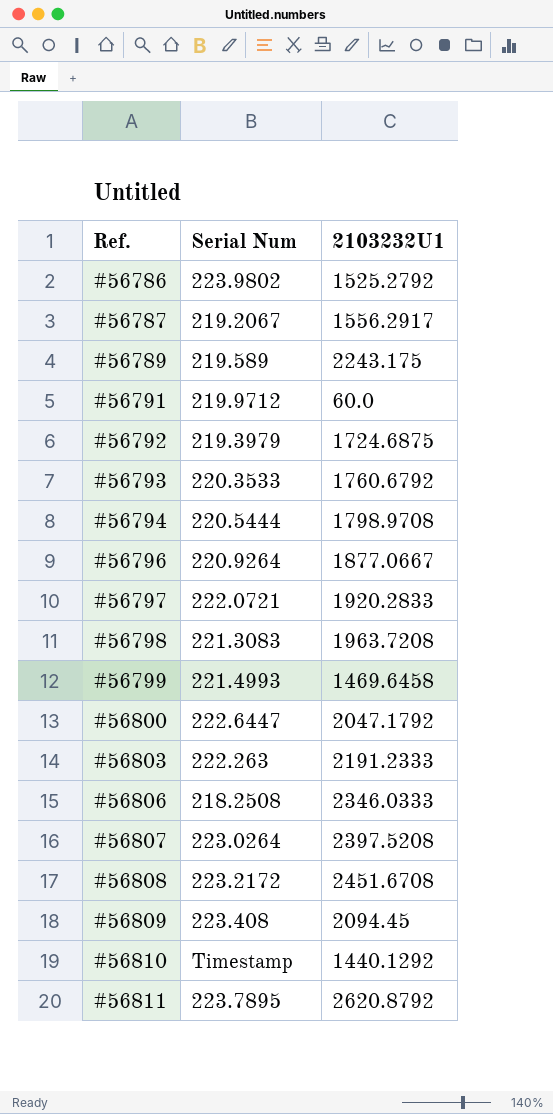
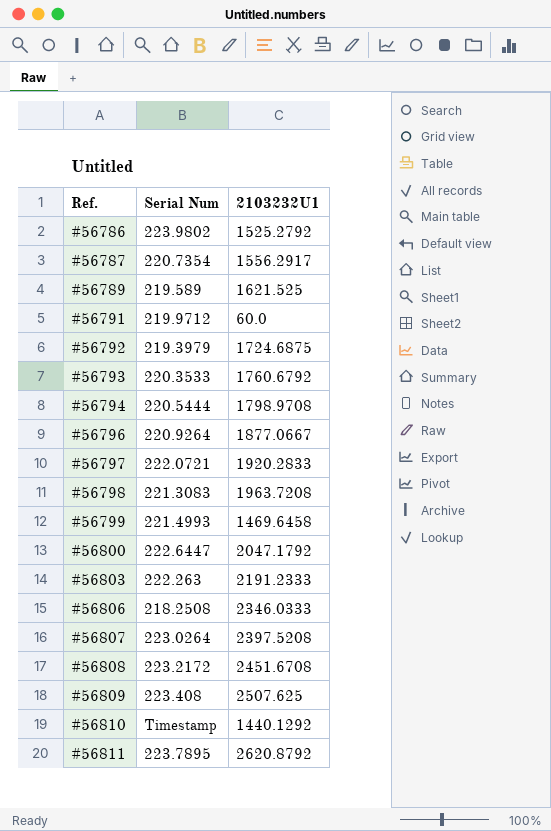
#56787 | Serial Num: 219.2067 -> 220.7354
#56789 | 2103232U1: 2243.175 -> 1621.525
#56809 | 2103232U1: 2094.45 -> 2507.625

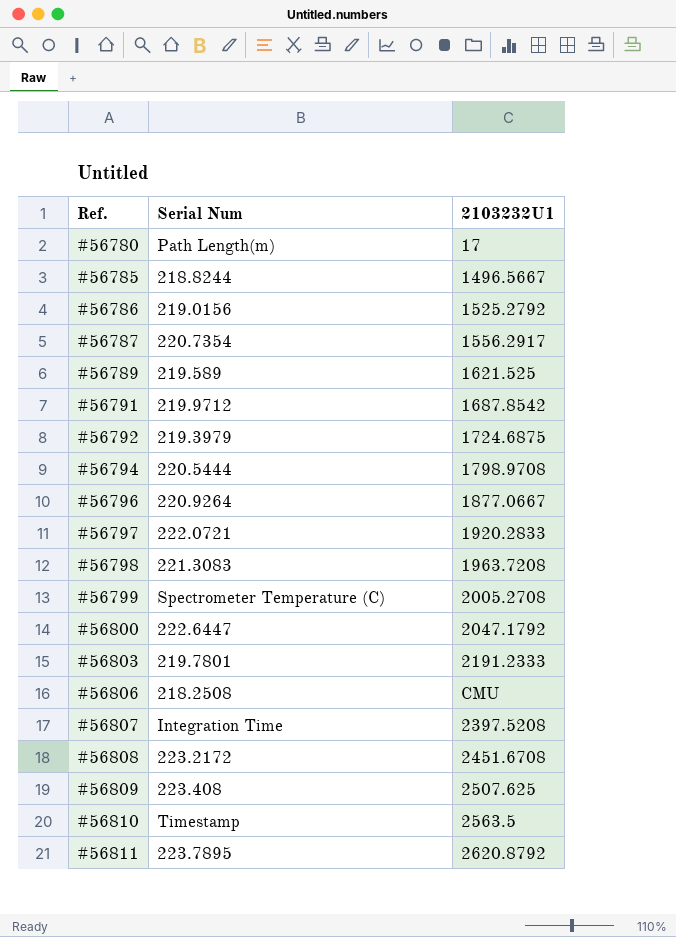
row #56793: 220.3533 | 1760.6792 -> none
row #56780: none -> Path Length(m) | 17
row #56785: none -> 218.8244 | 1496.5667
#56786 | Serial Num: 223.9802 -> 219.0156
#56791 | 2103232U1: 60.0 -> 1687.8542
#56799 | Serial Num: 221.4993 -> Spectrometer Temperature (C)
#56799 | 2103232U1: 1469.6458 -> 2005.2708
#56803 | Serial Num: 222.263 -> 219.7801
#56806 | 2103232U1: 2346.0333 -> CMU
#56807 | Serial Num: 223.0264 -> Integration Time
#56810 | 2103232U1: 1440.1292 -> 2563.5

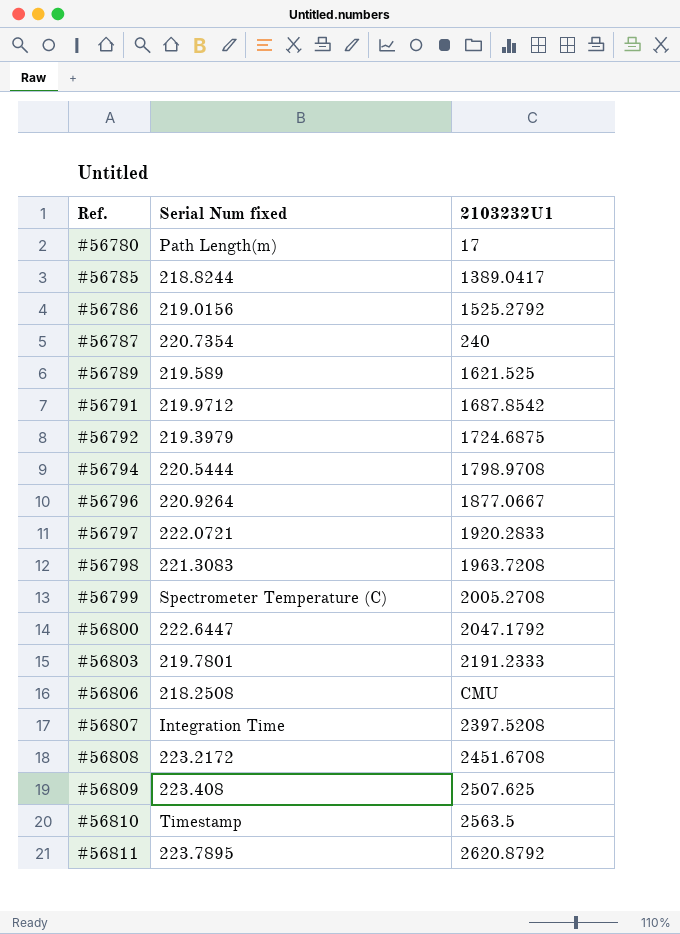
column name: Serial Num -> Serial Num fixed
#56785 | 2103232U1: 1496.5667 -> 1389.0417
#56787 | 2103232U1: 1556.2917 -> 240

